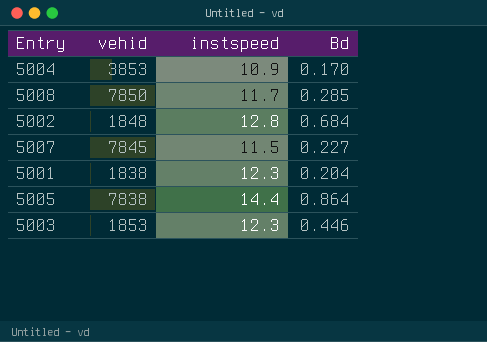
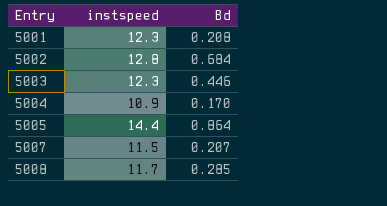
row order: none -> Entry ascending
column vehid | position: 2 -> none
5001 | Bd: 0.204 -> 0.208
5007 | Bd: 0.227 -> 0.207

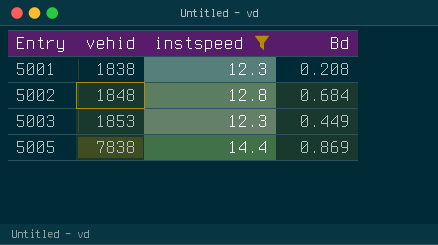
filter: none -> instspeed >= 12.3
column vehid | position: none -> 2
5003 | Bd: 0.446 -> 0.449
5005 | Bd: 0.864 -> 0.869

